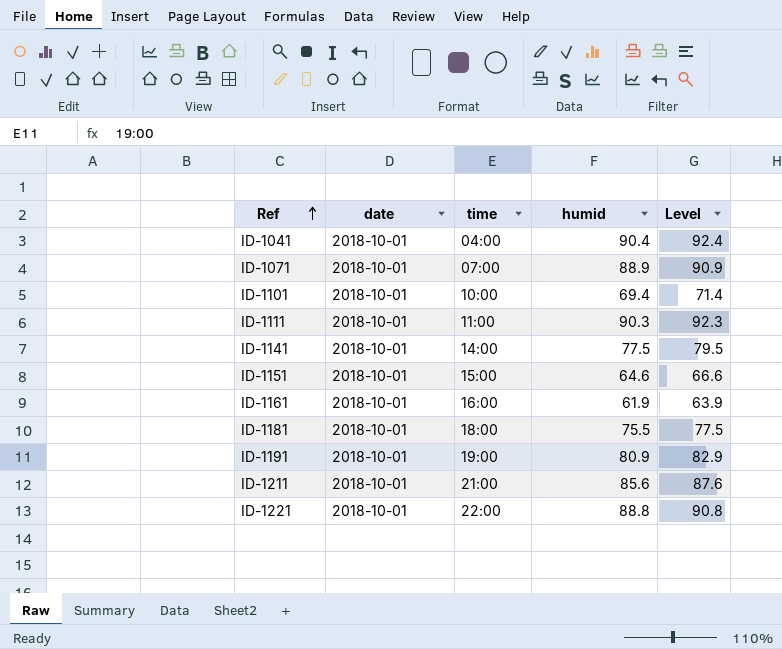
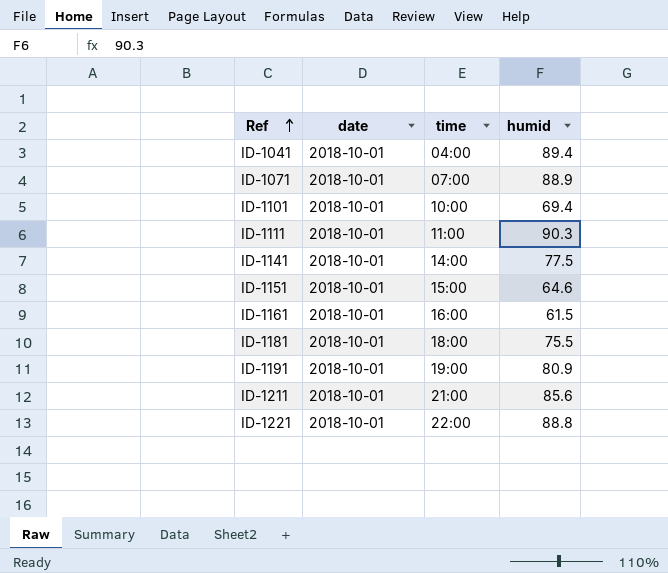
column Level | formula: [humid] + 2 -> none
ID-1041 | humid: 90.4 -> 89.4
ID-1161 | humid: 61.9 -> 61.5

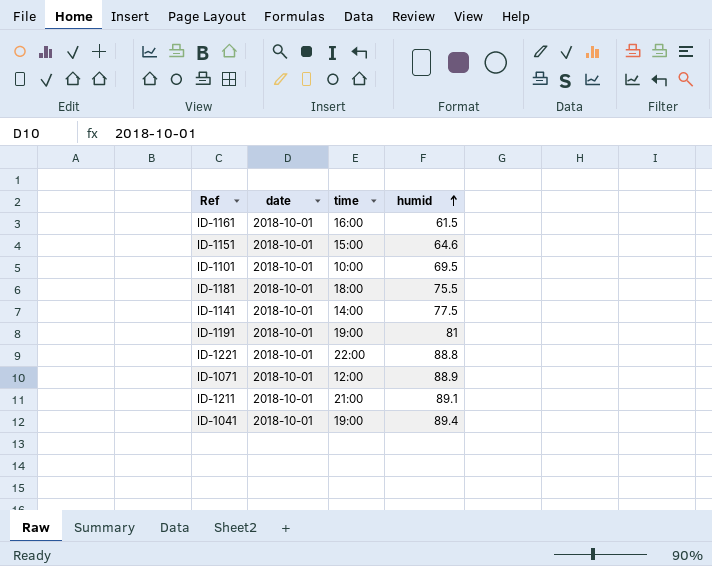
row order: Ref ascending -> humid ascending
row ID-1111: 2018-10-01 | 11:00 | 90.3 -> none
ID-1101 | humid: 69.4 -> 69.5
ID-1191 | humid: 80.9 -> 81
ID-1071 | time: 07:00 -> 12:00
ID-1211 | humid: 85.6 -> 89.1
ID-1041 | time: 04:00 -> 19:00

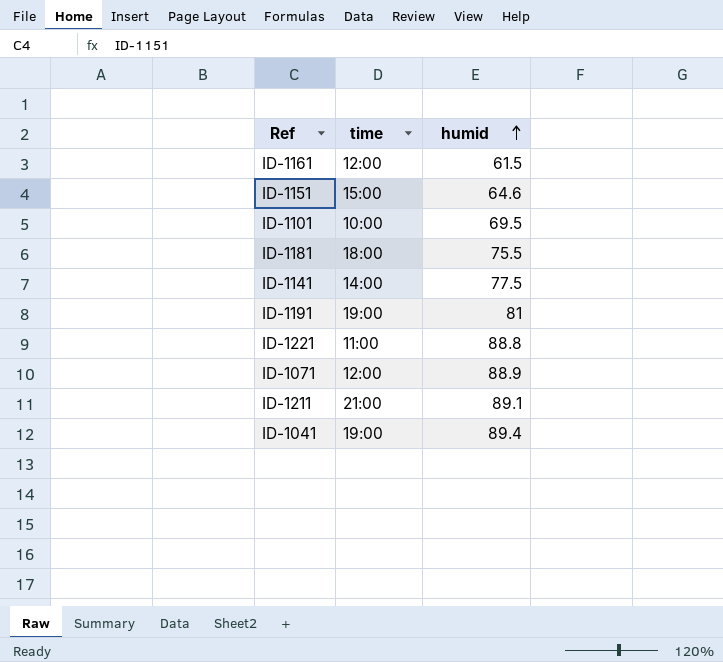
column date | position: 2 -> none
ID-1161 | time: 16:00 -> 12:00
ID-1221 | time: 22:00 -> 11:00

